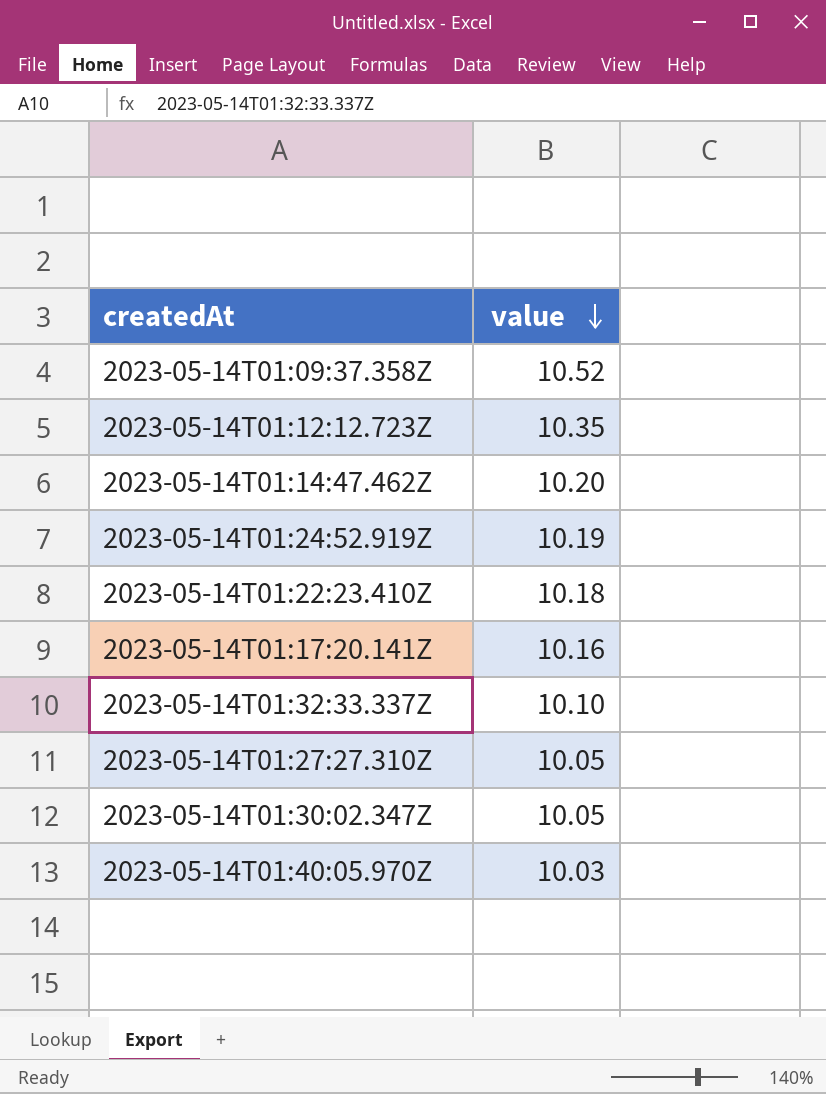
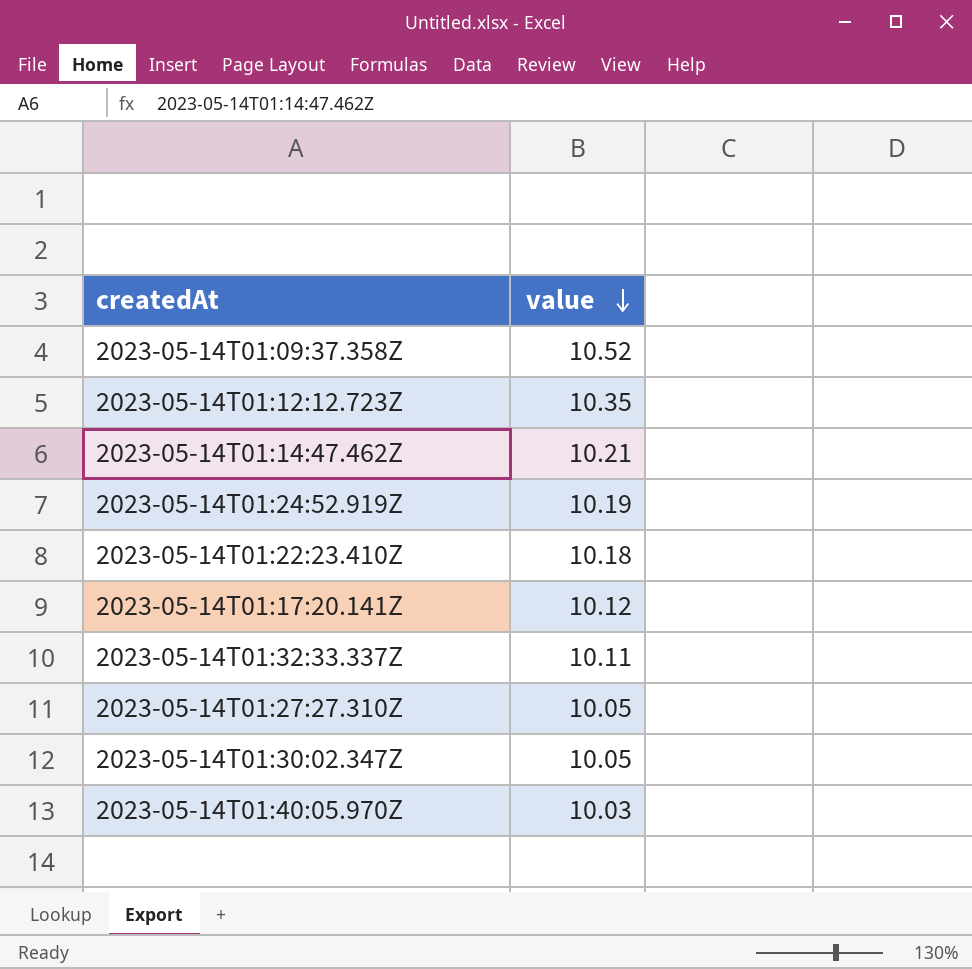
2023-05-14T01:14:47.462Z | value: 10.20 -> 10.21
2023-05-14T01:17:20.141Z | value: 10.16 -> 10.12
2023-05-14T01:32:33.337Z | value: 10.10 -> 10.11

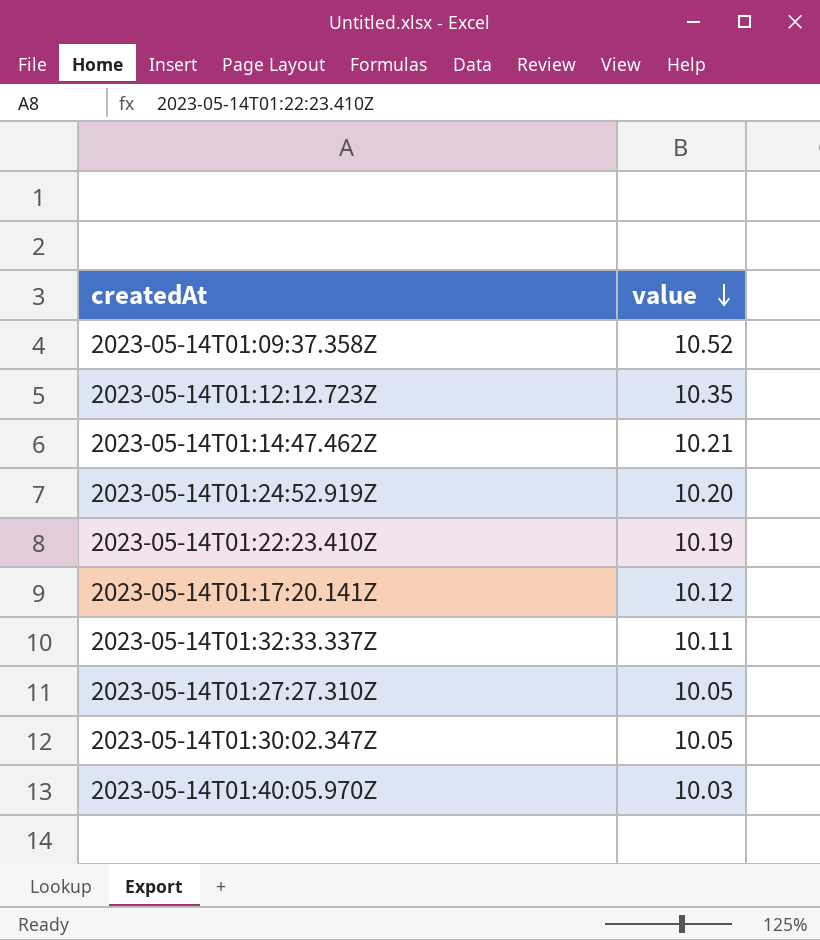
2023-05-14T01:24:52.919Z | value: 10.19 -> 10.20
2023-05-14T01:22:23.410Z | value: 10.18 -> 10.19

